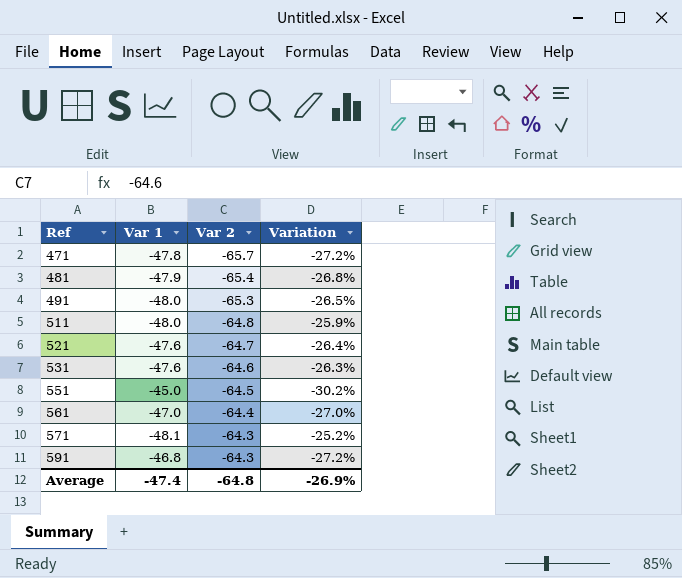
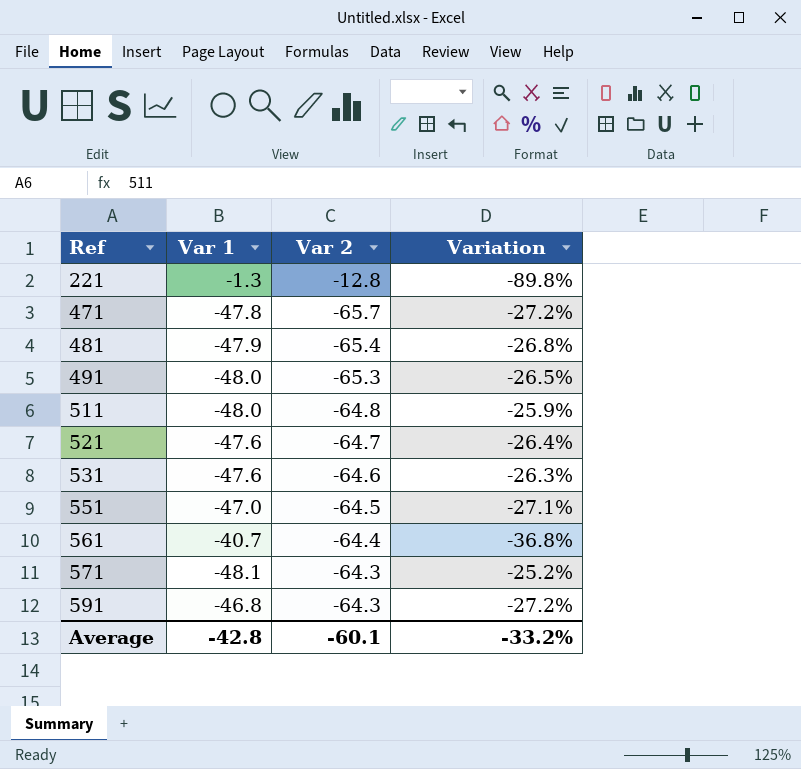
row 221: none -> -1.3 | -12.8 | -89.8%
551 | Var 1: -45.0 -> -47.0
551 | Variation: -30.2% -> -27.1%
561 | Var 1: -47.0 -> -40.7
561 | Variation: -27.0% -> -36.8%
Average | Var 1: -47.4 -> -42.8
Average | Var 2: -64.8 -> -60.1
Average | Variation: -26.9% -> -33.2%

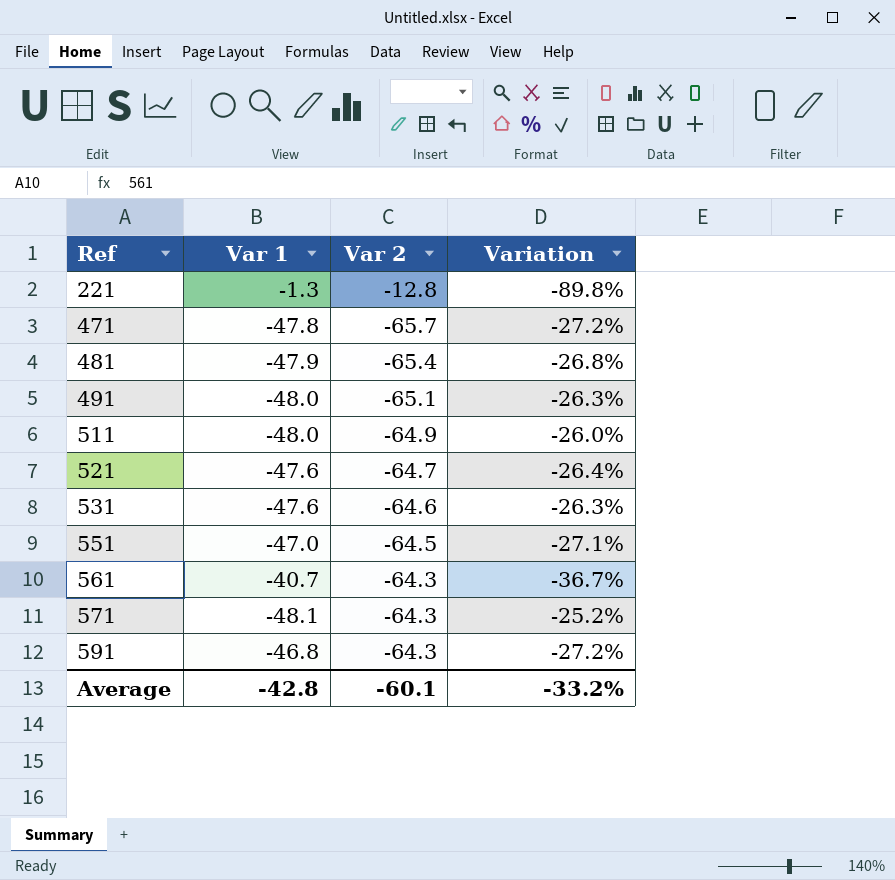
491 | Var 2: -65.3 -> -65.1
491 | Variation: -26.5% -> -26.3%
511 | Var 2: -64.8 -> -64.9
511 | Variation: -25.9% -> -26.0%
561 | Var 2: -64.4 -> -64.3
561 | Variation: -36.8% -> -36.7%

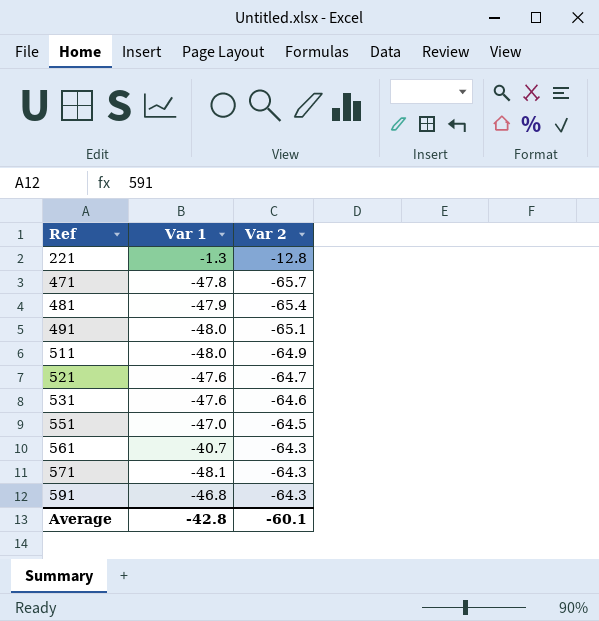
column Variation | formula: ([Var 1] - [Var 2]) / [Var 2] -> none

